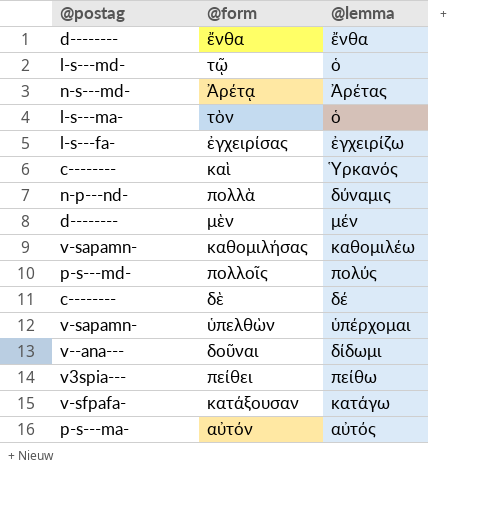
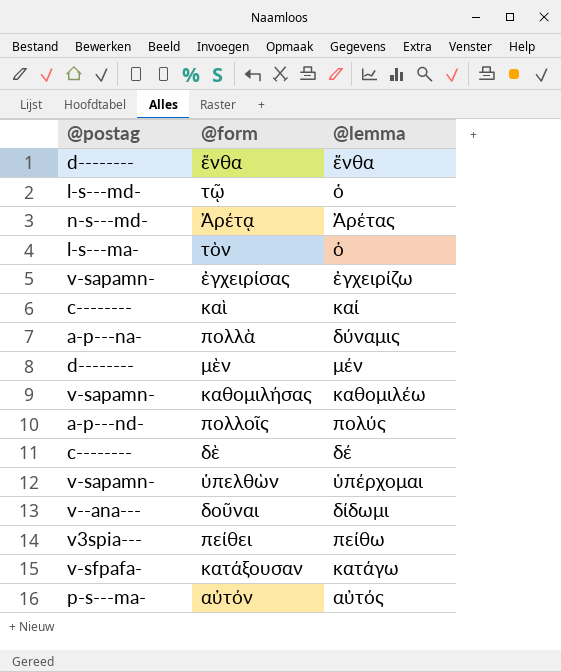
ἐγχειρίσας | @postag: l-s---fa- -> v-sapamn-
καὶ | @lemma: Ὑρκανός -> καί
πολλὰ | @postag: n-p---nd- -> a-p---na-
πολλοῖς | @postag: p-s---md- -> a-p---nd-

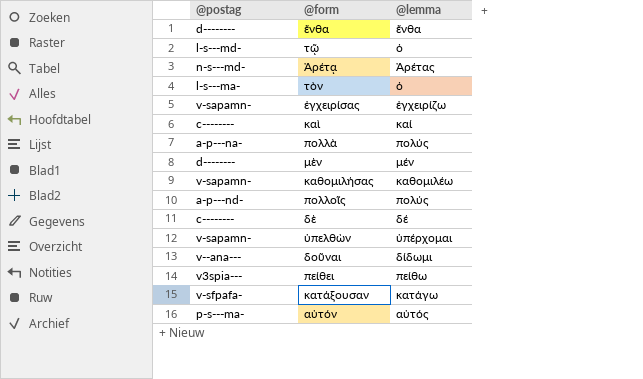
πολλὰ | @lemma: δύναμις -> πολύς

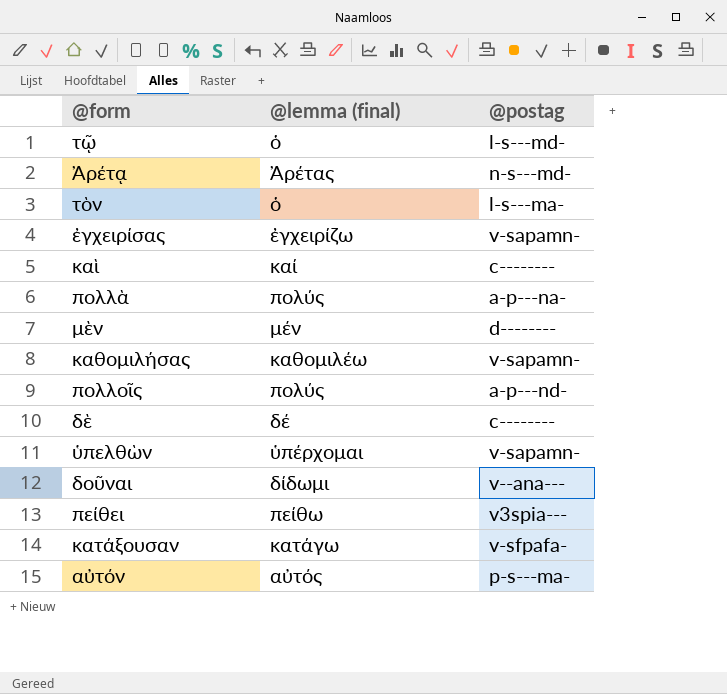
column name: @lemma -> @lemma (final)
column @postag | position: 1 -> 3
row ἔνθα: d-------- | ἔνθα -> none

